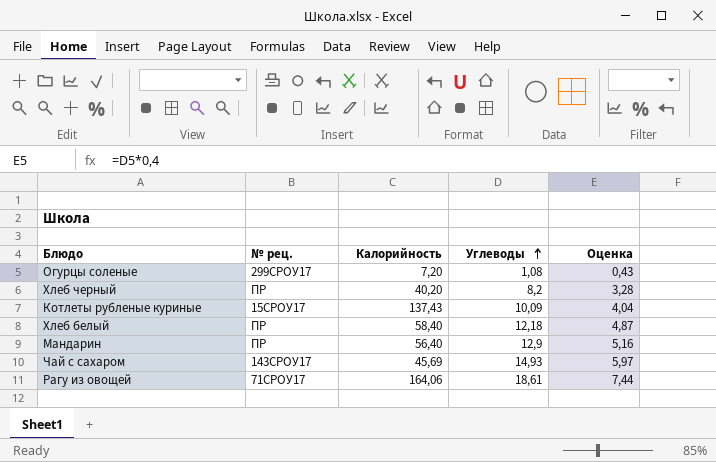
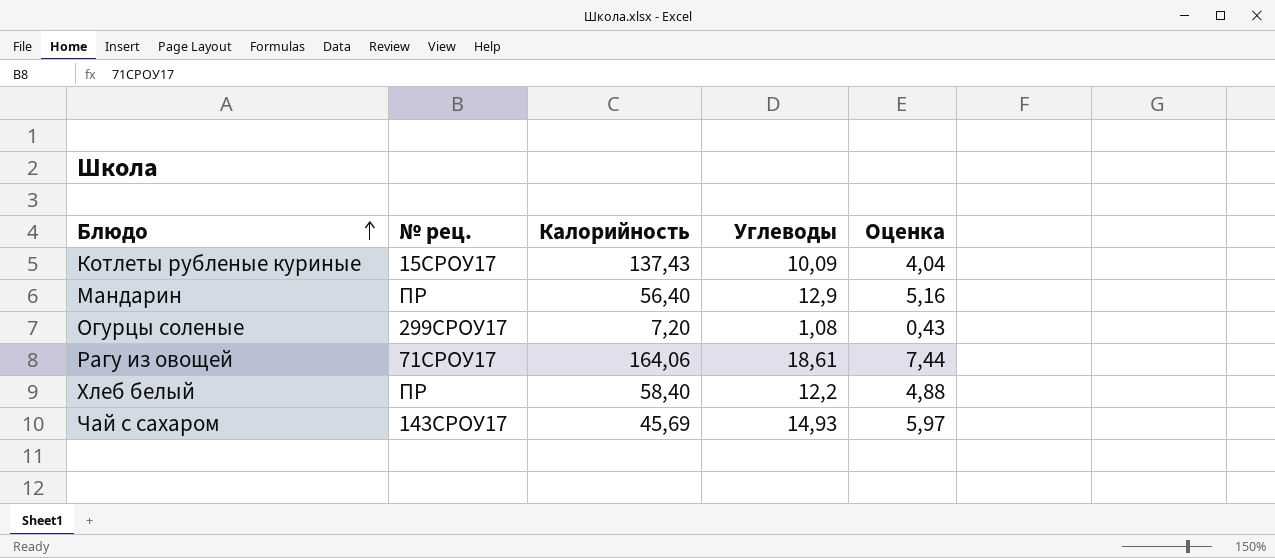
row order: Углеводы ascending -> Блюдо ascending
row Хлеб черный: ПР | 40,20 | 8,2 | 3,28 -> none
Хлеб белый | Углеводы: 12,18 -> 12,2
Хлеб белый | Оценка: 4,87 -> 4,88

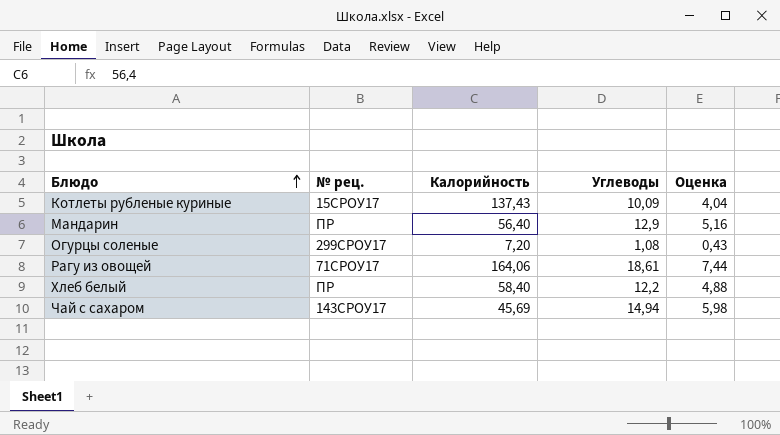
Чай с сахаром | Углеводы: 14,93 -> 14,94
Чай с сахаром | Оценка: 5,97 -> 5,98

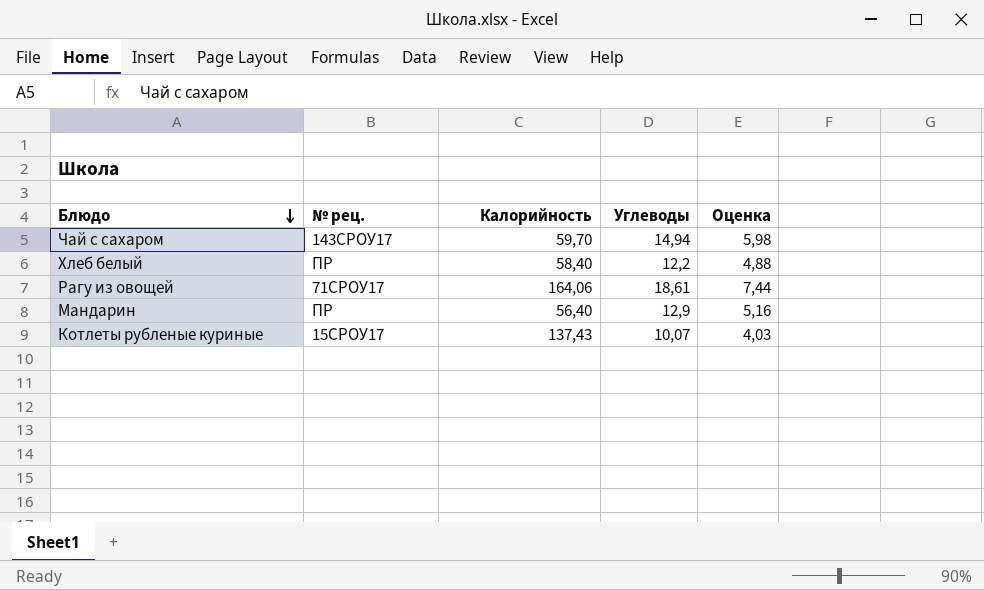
row order: Блюдо ascending -> Блюдо descending
row Огурцы соленые: 299СРОУ17 | 7,20 | 1,08 | 0,43 -> none
Чай с сахаром | Калорийность: 45,69 -> 59,70
Котлеты рубленые куриные | Углеводы: 10,09 -> 10,07
Котлеты рубленые куриные | Оценка: 4,04 -> 4,03

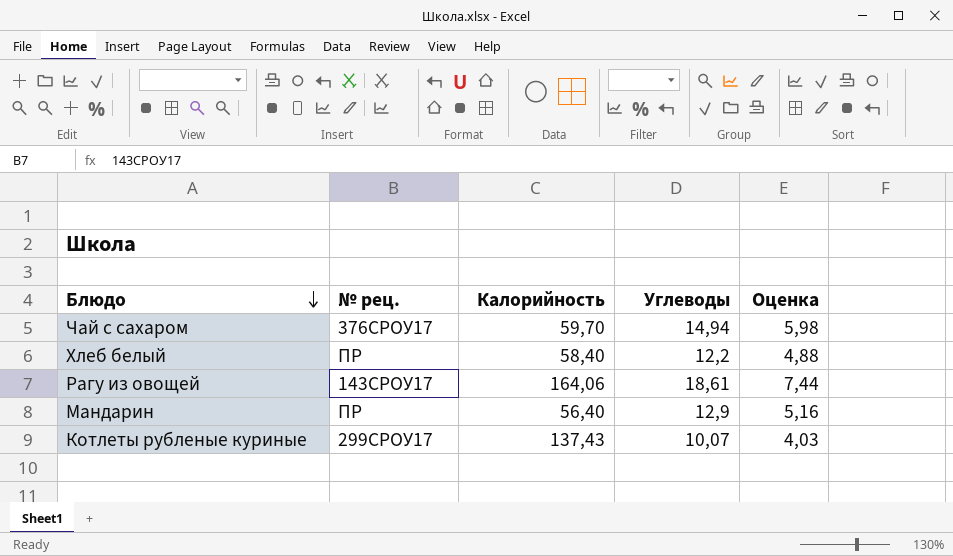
Чай с сахаром | № рец.: 143СРОУ17 -> 376СРОУ17
Рагу из овощей | № рец.: 71СРОУ17 -> 143СРОУ17
Котлеты рубленые куриные | № рец.: 15СРОУ17 -> 299СРОУ17

